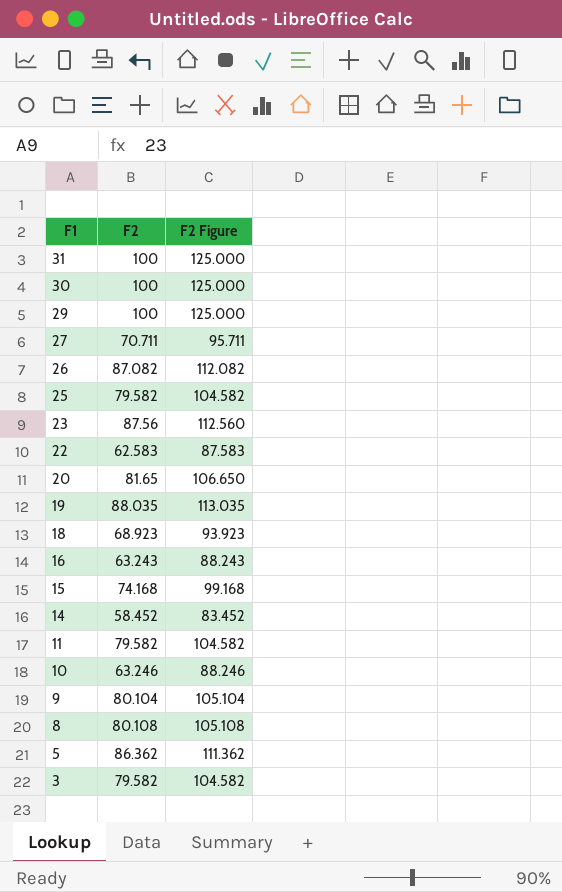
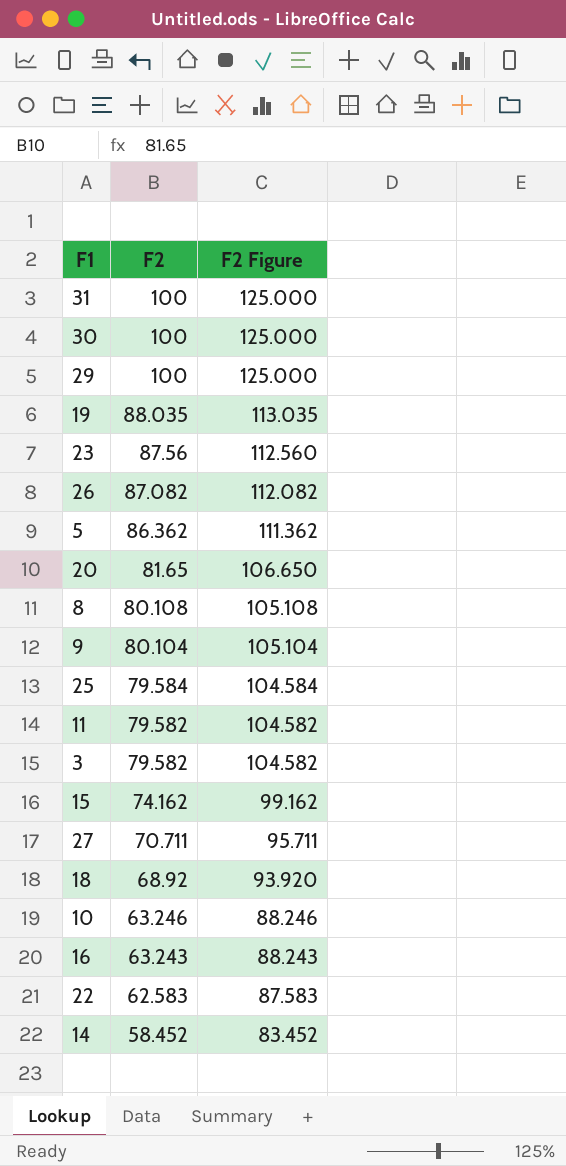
row order: F1 descending -> F2 descending
25 | F2: 79.582 -> 79.584
25 | F2 Figure: 104.582 -> 104.584
15 | F2: 74.168 -> 74.162
15 | F2 Figure: 99.168 -> 99.162
18 | F2: 68.923 -> 68.92
18 | F2 Figure: 93.923 -> 93.920

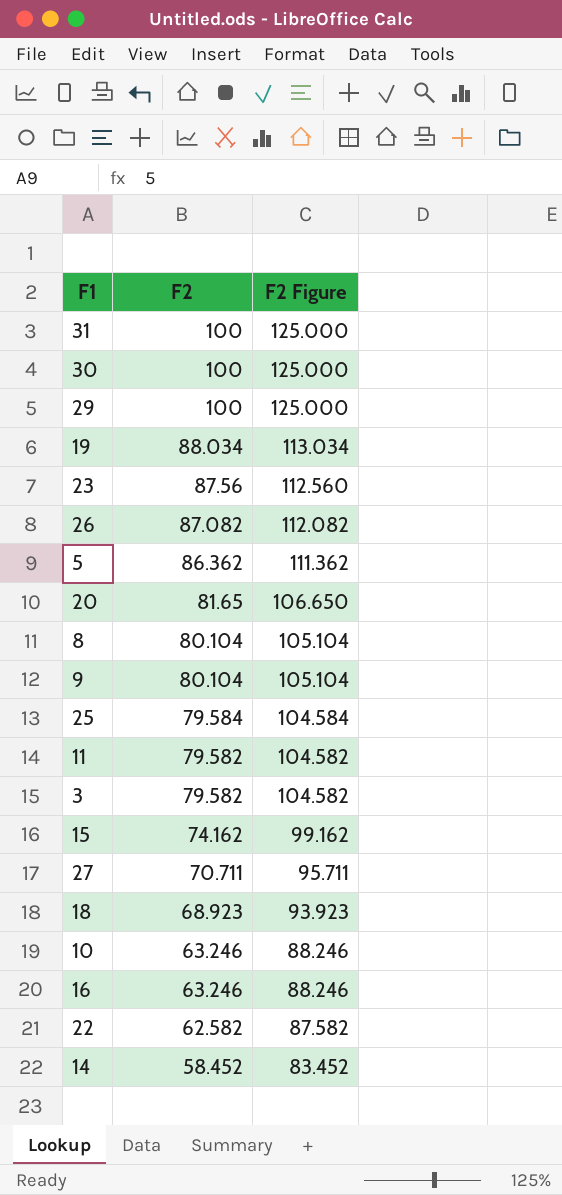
19 | F2: 88.035 -> 88.034
19 | F2 Figure: 113.035 -> 113.034
8 | F2: 80.108 -> 80.104
8 | F2 Figure: 105.108 -> 105.104
18 | F2: 68.92 -> 68.923
18 | F2 Figure: 93.920 -> 93.923
16 | F2: 63.243 -> 63.246
16 | F2 Figure: 88.243 -> 88.246
22 | F2: 62.583 -> 62.582
22 | F2 Figure: 87.583 -> 87.582

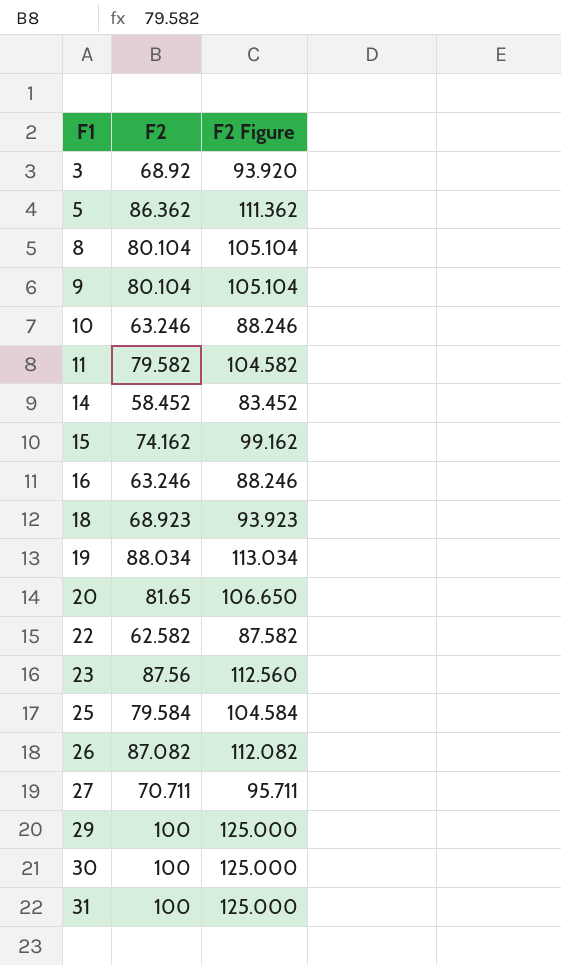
row order: F2 descending -> F1 ascending
3 | F2: 79.582 -> 68.92
3 | F2 Figure: 104.582 -> 93.920

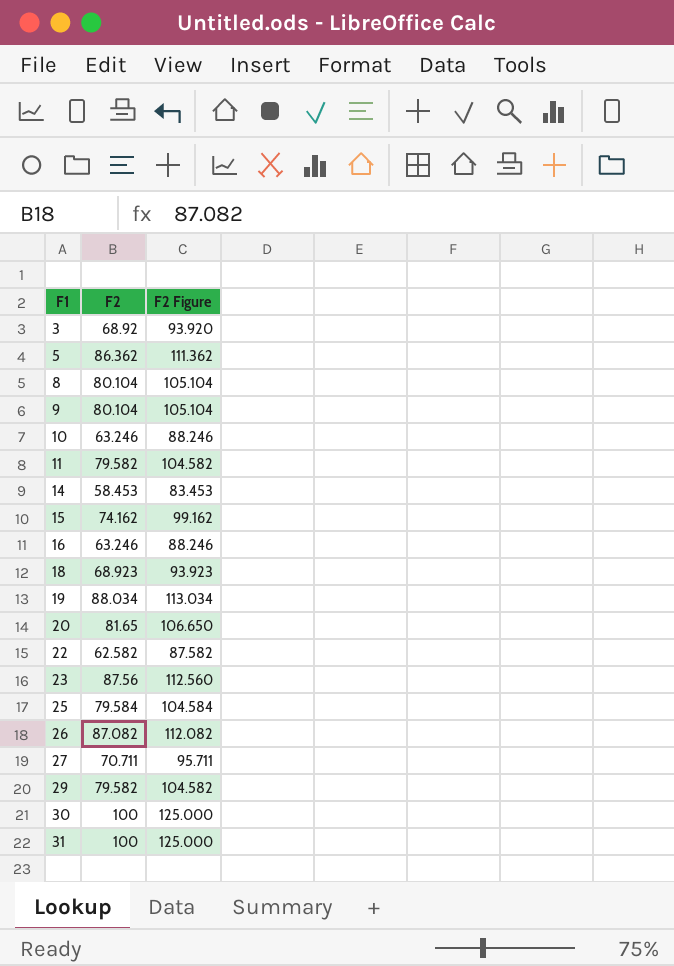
14 | F2: 58.452 -> 58.453
14 | F2 Figure: 83.452 -> 83.453
29 | F2: 100 -> 79.582
29 | F2 Figure: 125.000 -> 104.582

